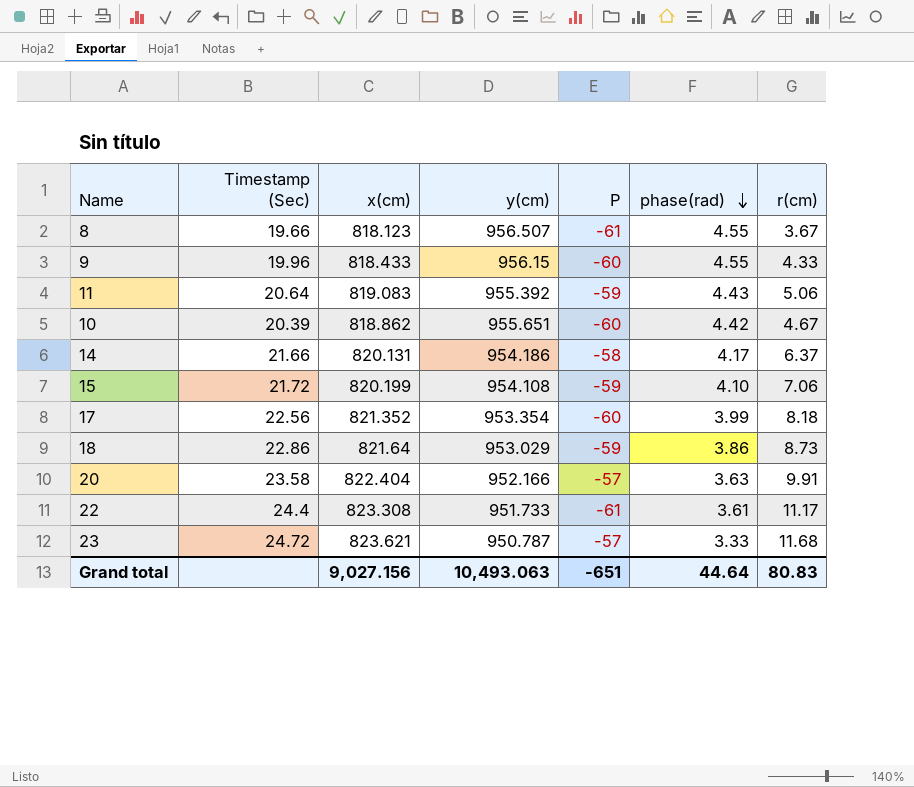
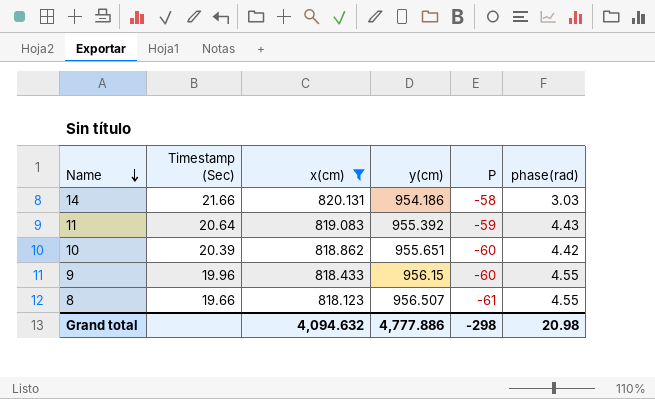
filter: none -> x(cm) <= 820.131
row order: phase(rad) descending -> Name descending
column r(cm) | position: 7 -> none
14 | phase(rad): 4.17 -> 3.03
Grand total | x(cm): 9,027.156 -> 4,094.632
Grand total | y(cm): 10,493.063 -> 4,777.886
Grand total | P: -651 -> -298
Grand total | phase(rad): 44.64 -> 20.98

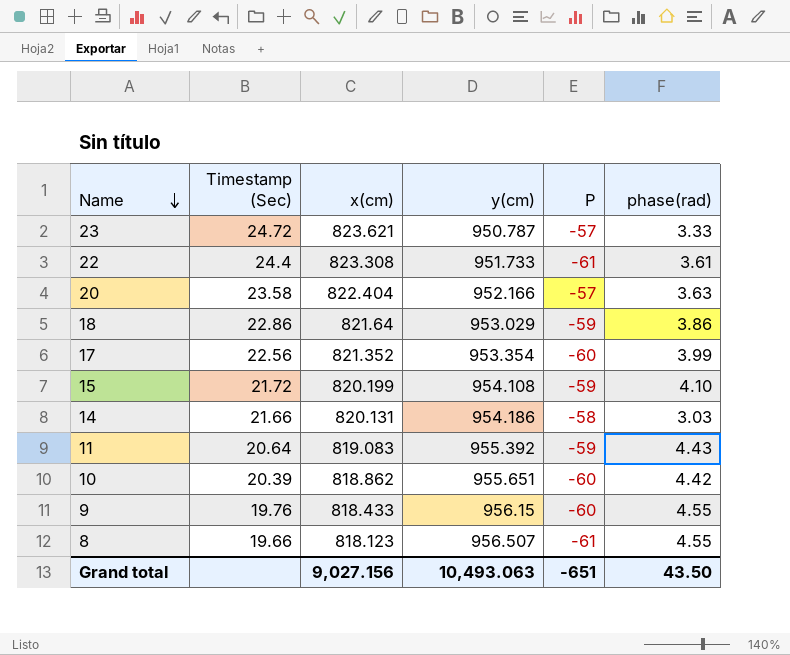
filter: x(cm) <= 820.131 -> none
9 | Timestamp (Sec): 19.96 -> 19.76
Grand total | x(cm): 4,094.632 -> 9,027.156
Grand total | y(cm): 4,777.886 -> 10,493.063
Grand total | P: -298 -> -651
Grand total | phase(rad): 20.98 -> 43.50

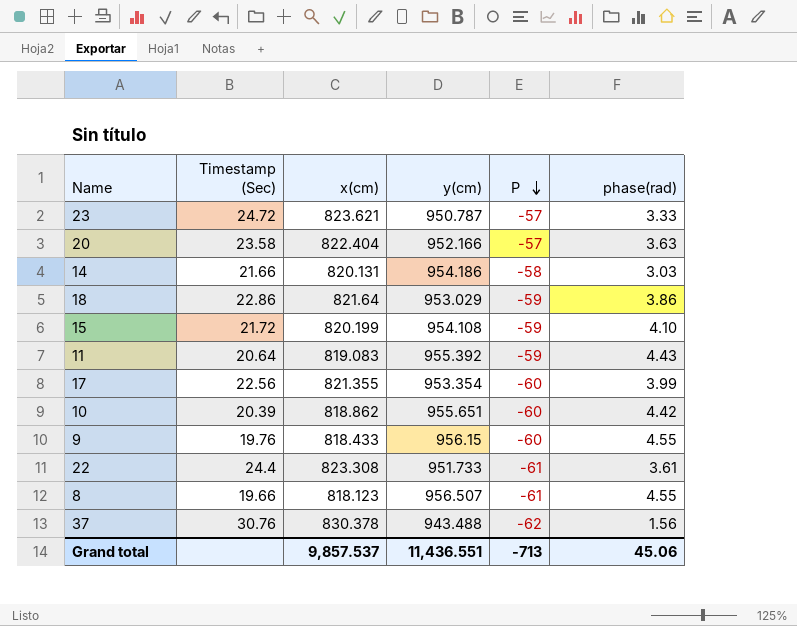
row order: Name descending -> P descending
17 | x(cm): 821.352 -> 821.355
row 37: none -> 30.76 | 830.378 | 943.488 | -62 | 1.56
Grand total | x(cm): 9,027.156 -> 9,857.537
Grand total | y(cm): 10,493.063 -> 11,436.551
Grand total | P: -651 -> -713
Grand total | phase(rad): 43.50 -> 45.06

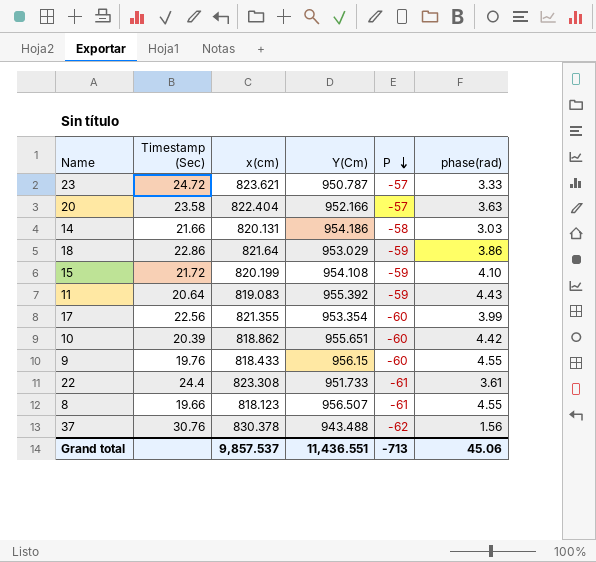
column name: y(cm) -> Y(Cm)

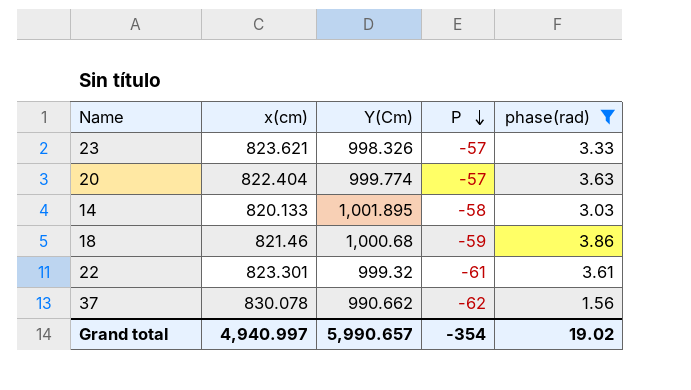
filter: none -> phase(rad) <= 3.86
column Timestamp (Sec) | position: 2 -> none
23 | Y(Cm): 950.787 -> 998.326
20 | Y(Cm): 952.166 -> 999.774
14 | x(cm): 820.131 -> 820.133
14 | Y(Cm): 954.186 -> 1,001.895
18 | x(cm): 821.64 -> 821.46
18 | Y(Cm): 953.029 -> 1,000.68
22 | x(cm): 823.308 -> 823.301
22 | Y(Cm): 951.733 -> 999.32
37 | x(cm): 830.378 -> 830.078
37 | Y(Cm): 943.488 -> 990.662
Grand total | x(cm): 9,857.537 -> 4,940.997
Grand total | Y(Cm): 11,436.551 -> 5,990.657
Grand total | P: -713 -> -354
Grand total | phase(rad): 45.06 -> 19.02

